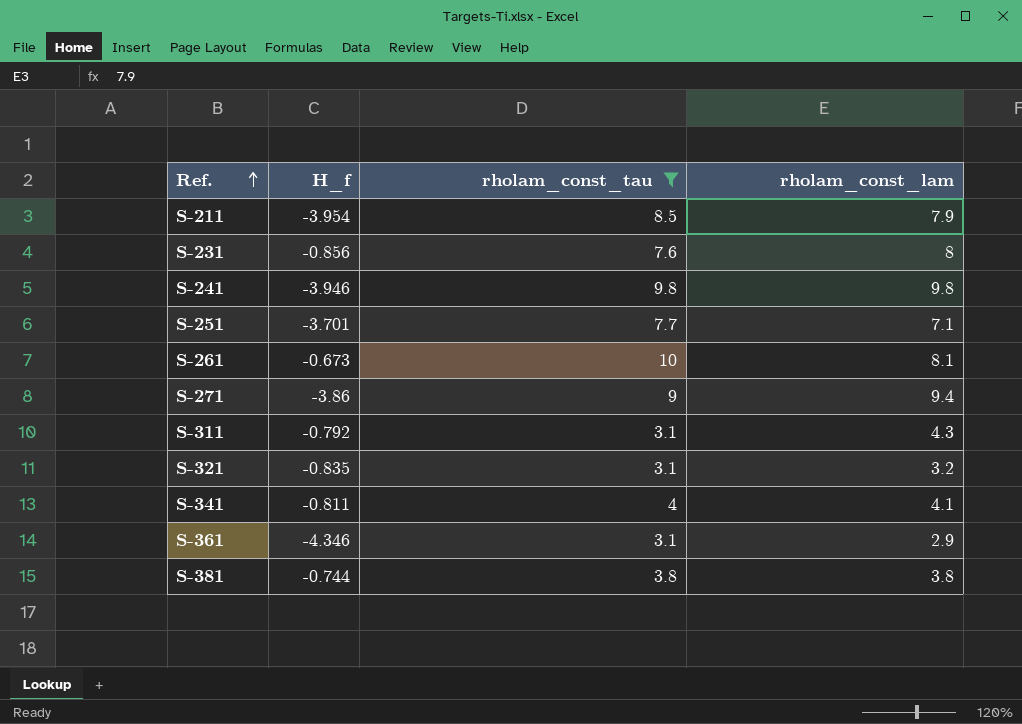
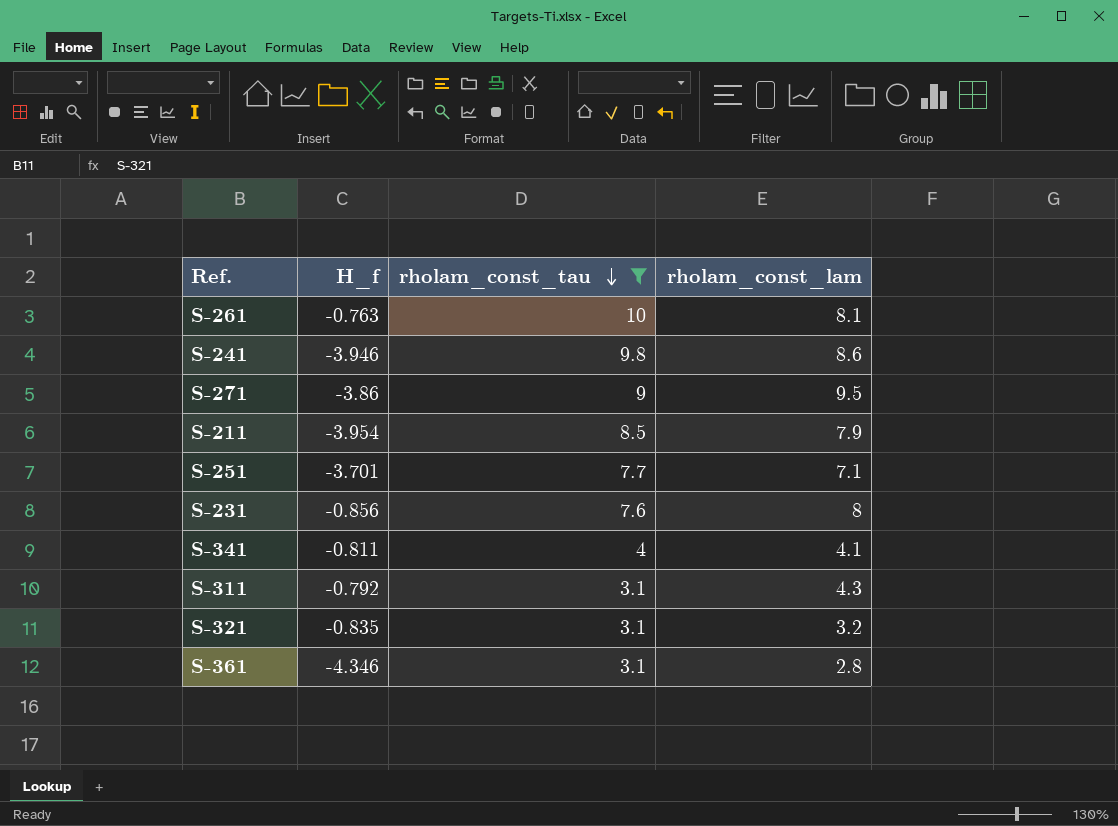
row order: Ref. ascending -> rholam_const_tau descending
row S-381: -0.744 | 3.8 | 3.8 -> none
S-261 | H_f: -0.673 -> -0.763
S-241 | rholam_const_lam: 9.8 -> 8.6
S-271 | rholam_const_lam: 9.4 -> 9.5
S-361 | rholam_const_lam: 2.9 -> 2.8

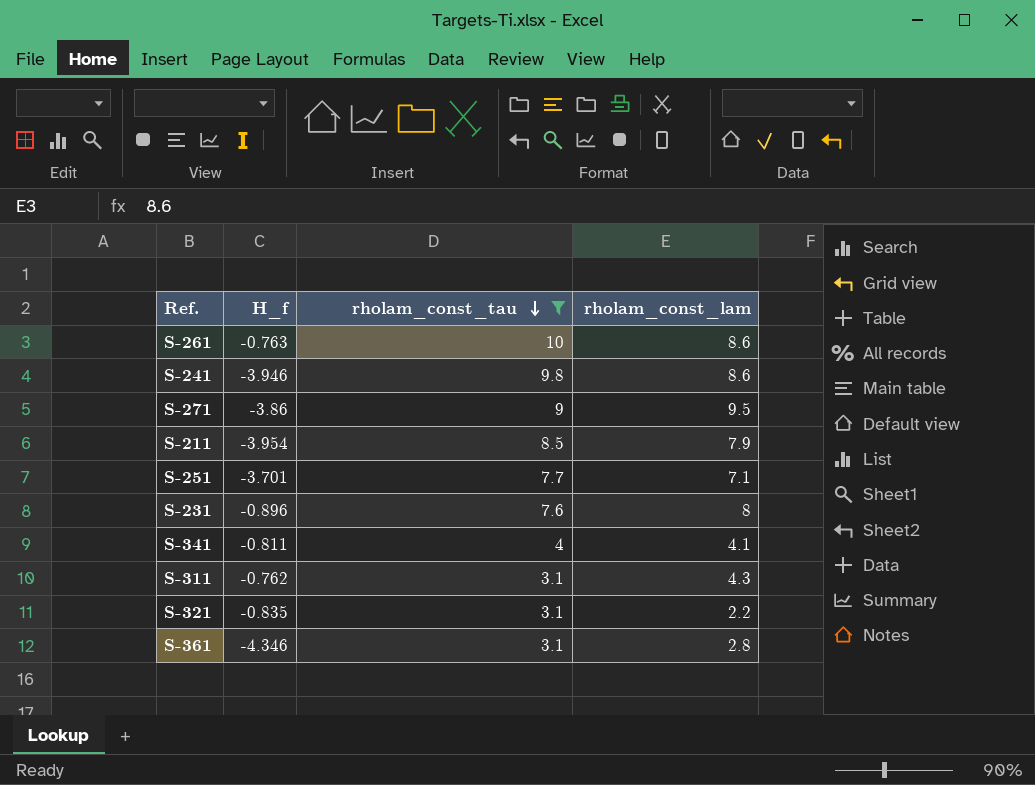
S-261 | rholam_const_lam: 8.1 -> 8.6
S-231 | H_f: -0.856 -> -0.896
S-311 | H_f: -0.792 -> -0.762
S-321 | rholam_const_lam: 3.2 -> 2.2

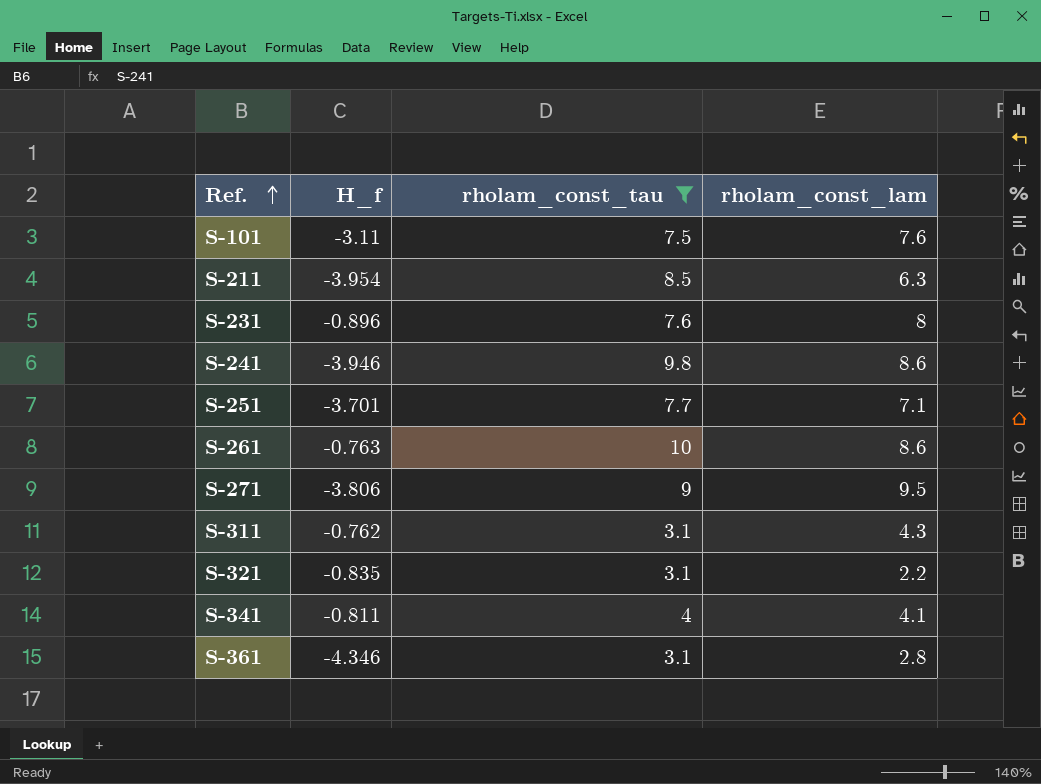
row order: rholam_const_tau descending -> Ref. ascending
row S-101: none -> -3.11 | 7.5 | 7.6
S-211 | rholam_const_lam: 7.9 -> 6.3
S-271 | H_f: -3.86 -> -3.806

